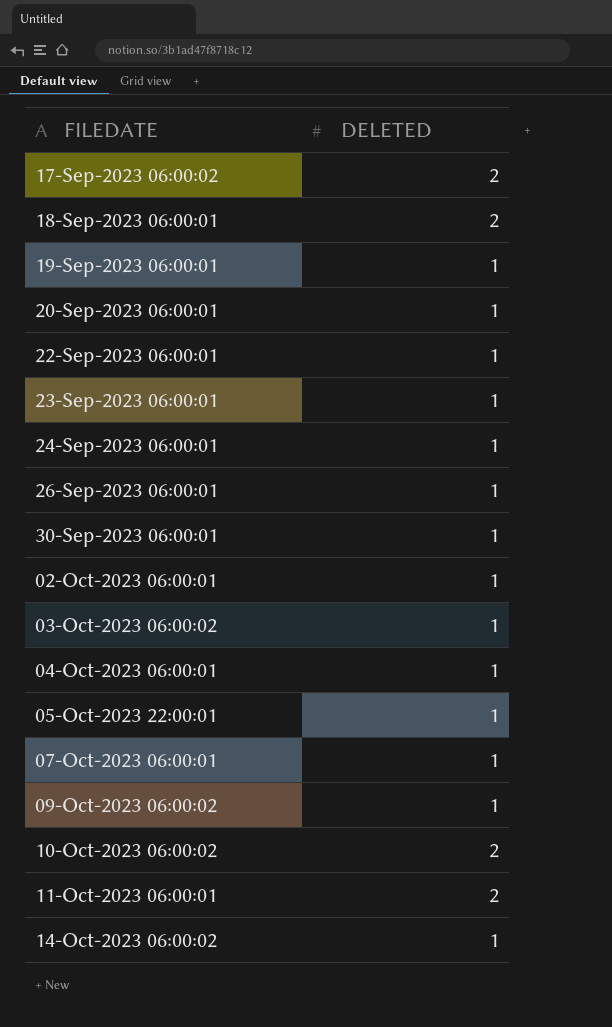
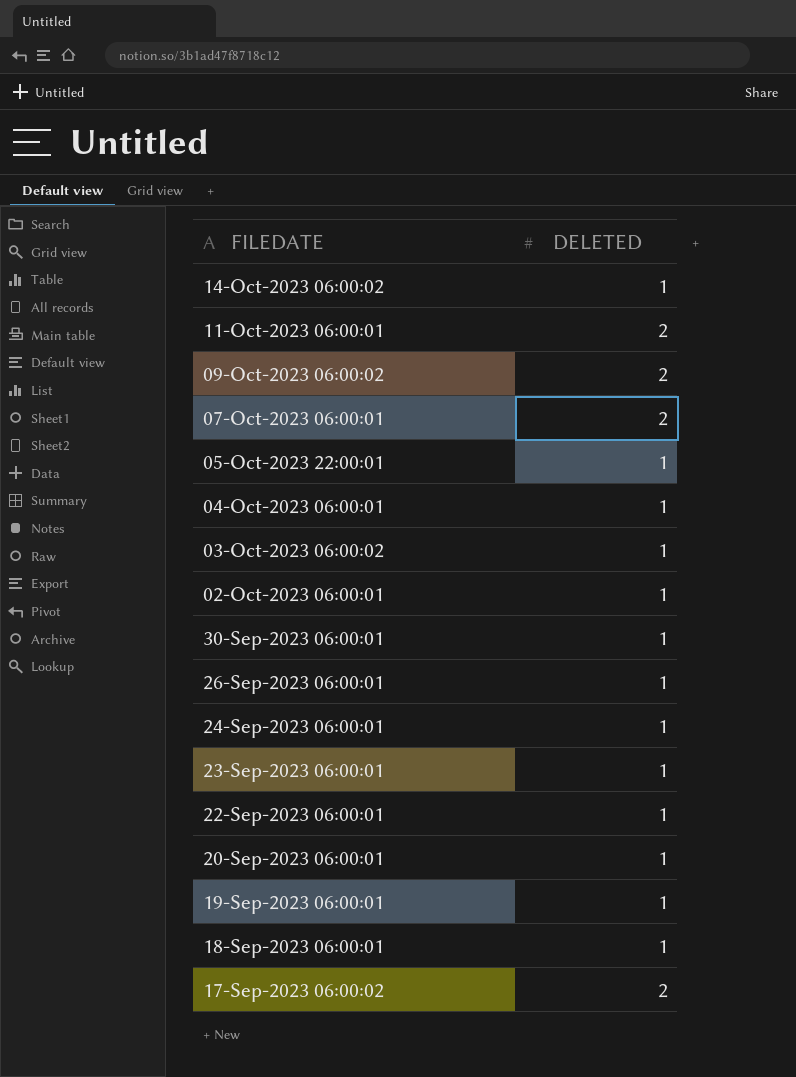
row order: FILEDATE ascending -> FILEDATE descending
row 10-Oct-2023 06:00:02: 2 -> none
09-Oct-2023 06:00:02 | DELETED: 1 -> 2
07-Oct-2023 06:00:01 | DELETED: 1 -> 2
18-Sep-2023 06:00:01 | DELETED: 2 -> 1

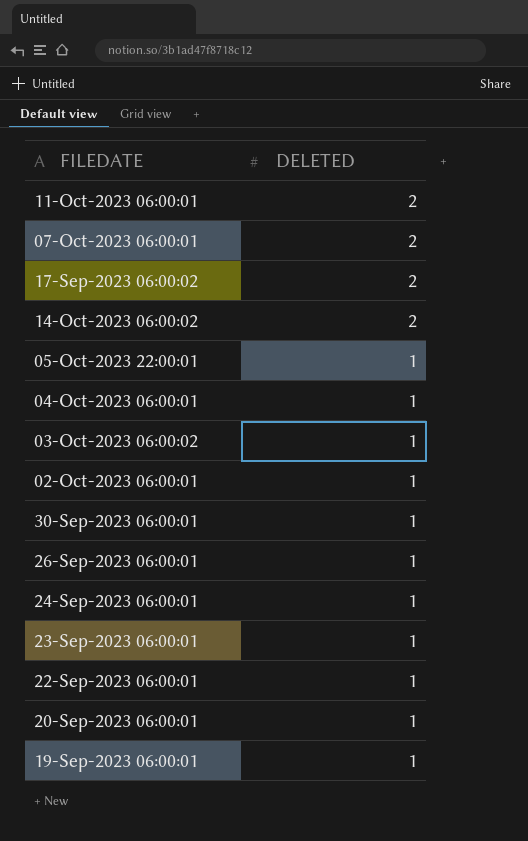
row order: FILEDATE descending -> DELETED descending
row 09-Oct-2023 06:00:02: 2 -> none
row 18-Sep-2023 06:00:01: 1 -> none
14-Oct-2023 06:00:02 | DELETED: 1 -> 2

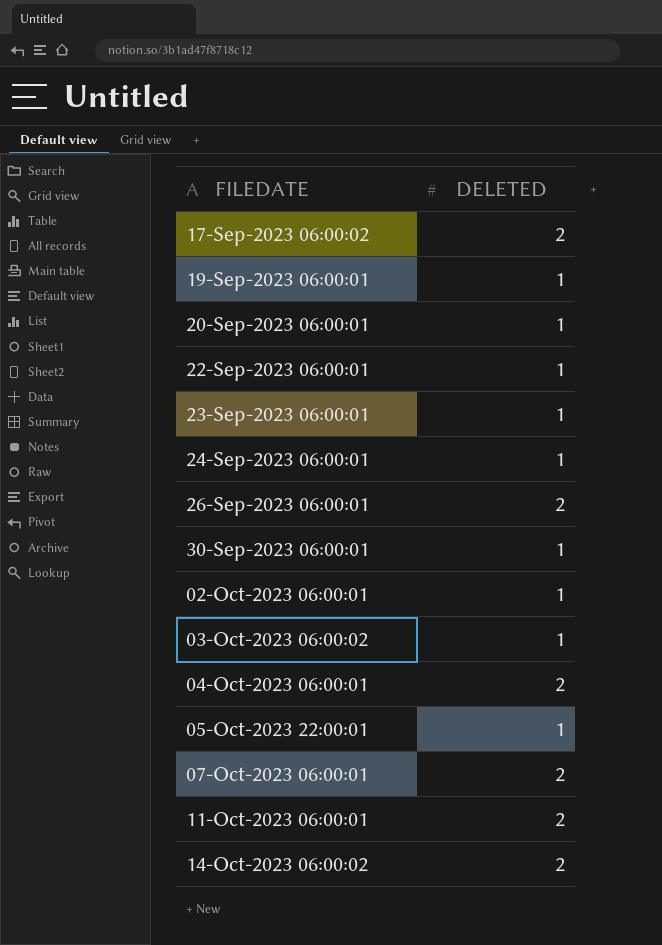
row order: DELETED descending -> FILEDATE ascending
26-Sep-2023 06:00:01 | DELETED: 1 -> 2
04-Oct-2023 06:00:01 | DELETED: 1 -> 2

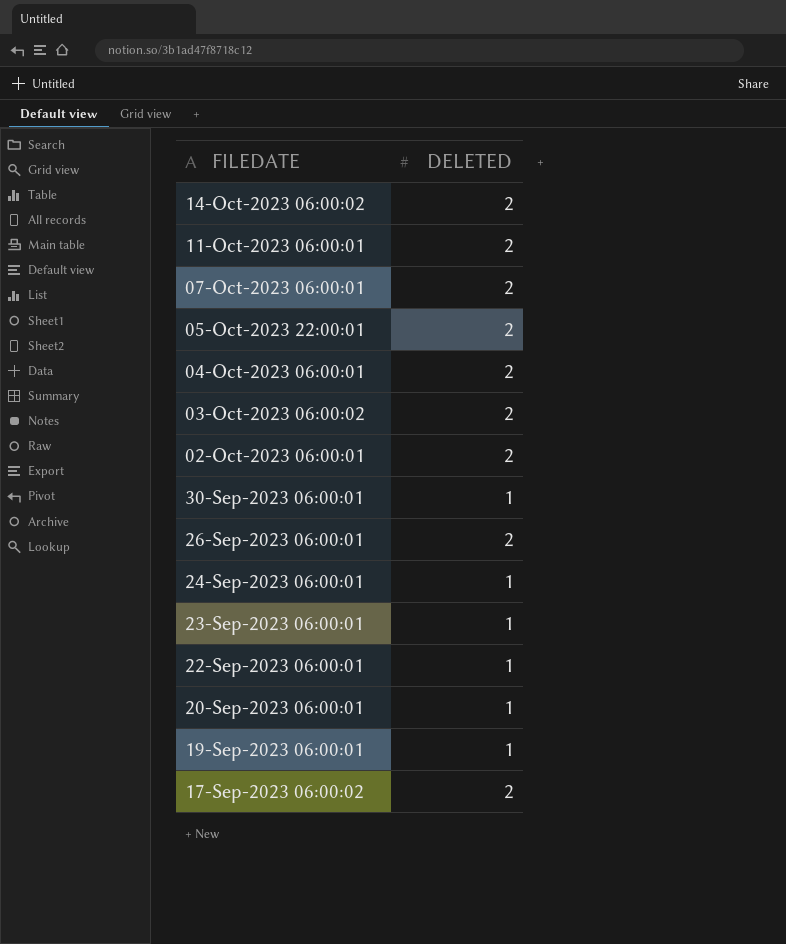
row order: FILEDATE ascending -> FILEDATE descending
05-Oct-2023 22:00:01 | DELETED: 1 -> 2
03-Oct-2023 06:00:02 | DELETED: 1 -> 2
02-Oct-2023 06:00:01 | DELETED: 1 -> 2

